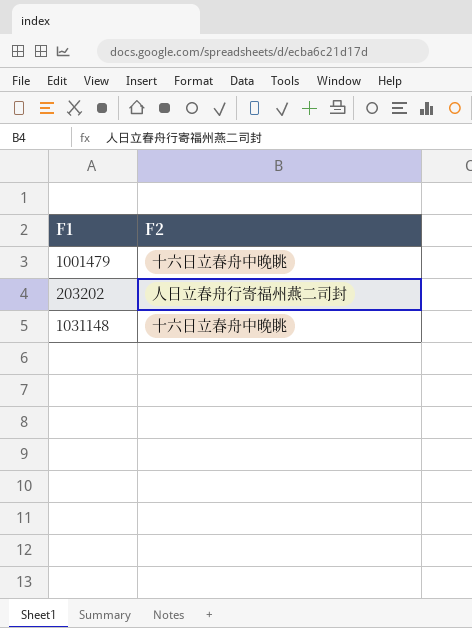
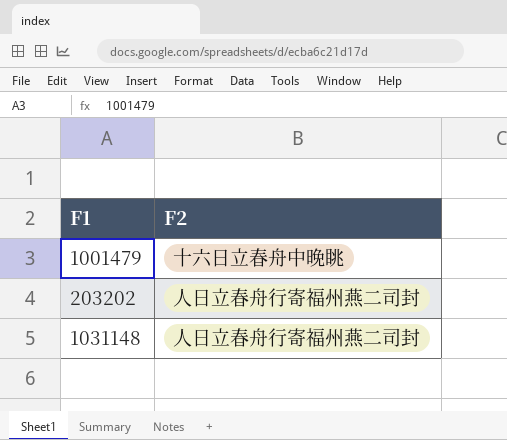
1031148 | F2: 十六日立春舟中晚眺 -> 人日立春舟行寄福州燕二司封

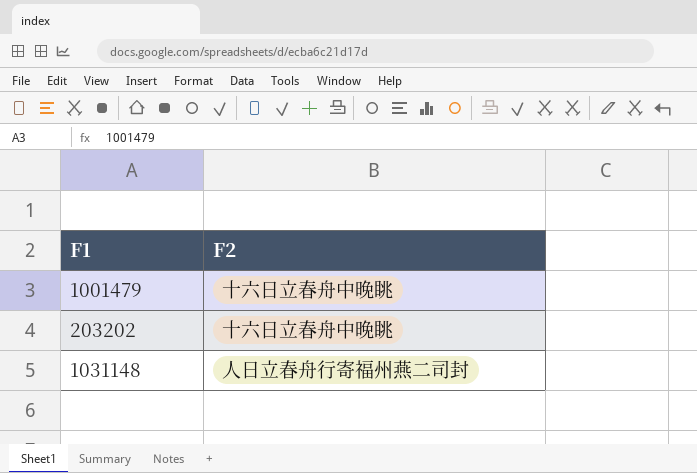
203202 | F2: 人日立春舟行寄福州燕二司封 -> 十六日立春舟中晚眺

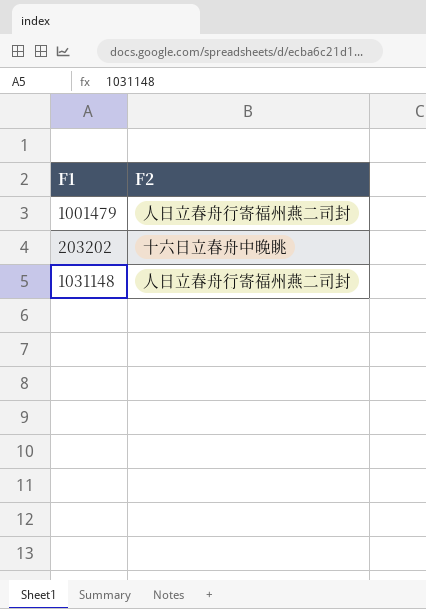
1001479 | F2: 十六日立春舟中晚眺 -> 人日立春舟行寄福州燕二司封

